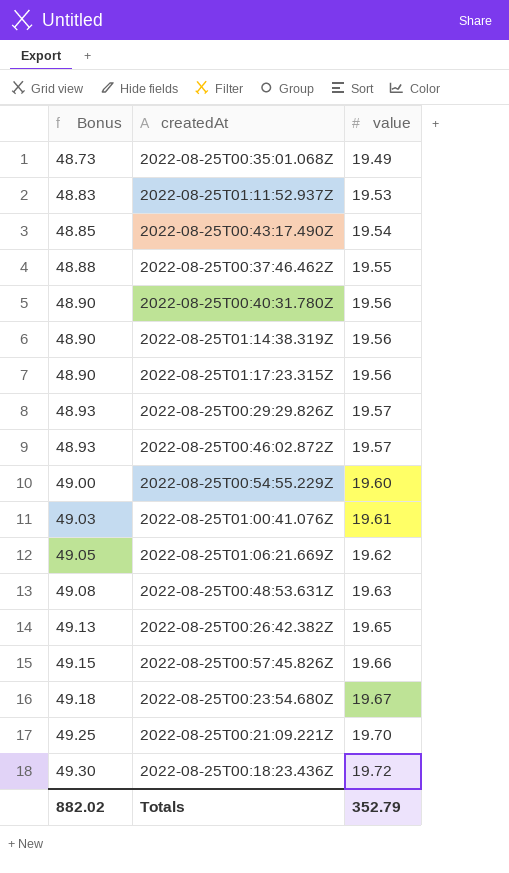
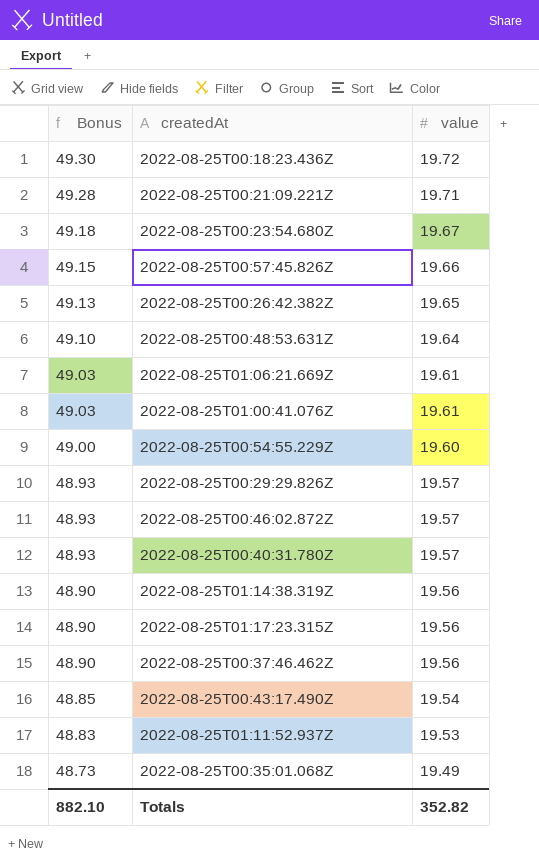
row order: Bonus ascending -> Bonus descending
2022-08-25T00:21:09.221Z | Bonus: 49.25 -> 49.28
2022-08-25T00:21:09.221Z | value: 19.70 -> 19.71
2022-08-25T00:48:53.631Z | Bonus: 49.08 -> 49.10
2022-08-25T00:48:53.631Z | value: 19.63 -> 19.64
2022-08-25T01:06:21.669Z | Bonus: 49.05 -> 49.03
2022-08-25T01:06:21.669Z | value: 19.62 -> 19.61
2022-08-25T00:40:31.780Z | Bonus: 48.90 -> 48.93
2022-08-25T00:40:31.780Z | value: 19.56 -> 19.57
2022-08-25T00:37:46.462Z | Bonus: 48.88 -> 48.90
2022-08-25T00:37:46.462Z | value: 19.55 -> 19.56
Totals | Bonus: 882.02 -> 882.10
Totals | value: 352.79 -> 352.82

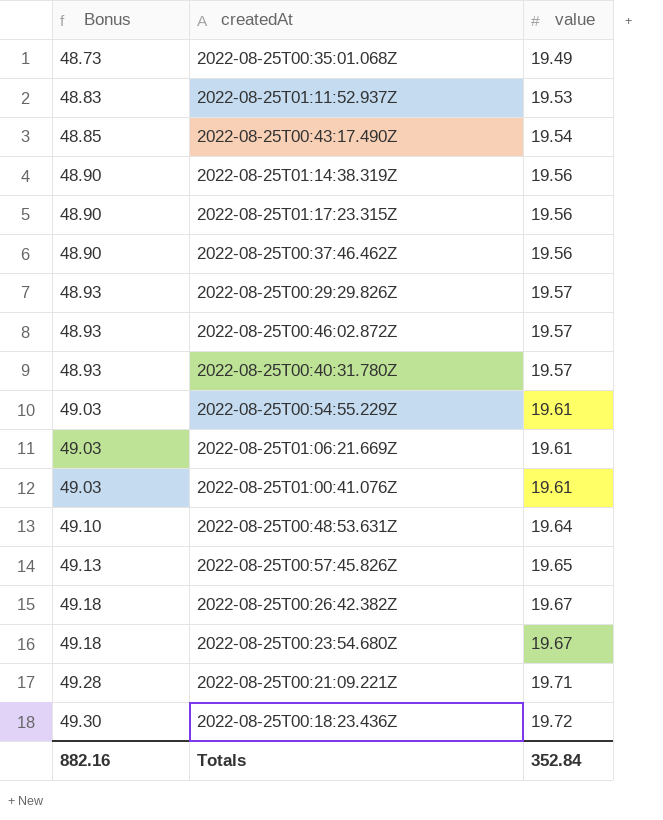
row order: Bonus descending -> Bonus ascending
2022-08-25T00:54:55.229Z | Bonus: 49.00 -> 49.03
2022-08-25T00:54:55.229Z | value: 19.60 -> 19.61
2022-08-25T00:57:45.826Z | Bonus: 49.15 -> 49.13
2022-08-25T00:57:45.826Z | value: 19.66 -> 19.65
2022-08-25T00:26:42.382Z | Bonus: 49.13 -> 49.18
2022-08-25T00:26:42.382Z | value: 19.65 -> 19.67
Totals | Bonus: 882.10 -> 882.16
Totals | value: 352.82 -> 352.84

